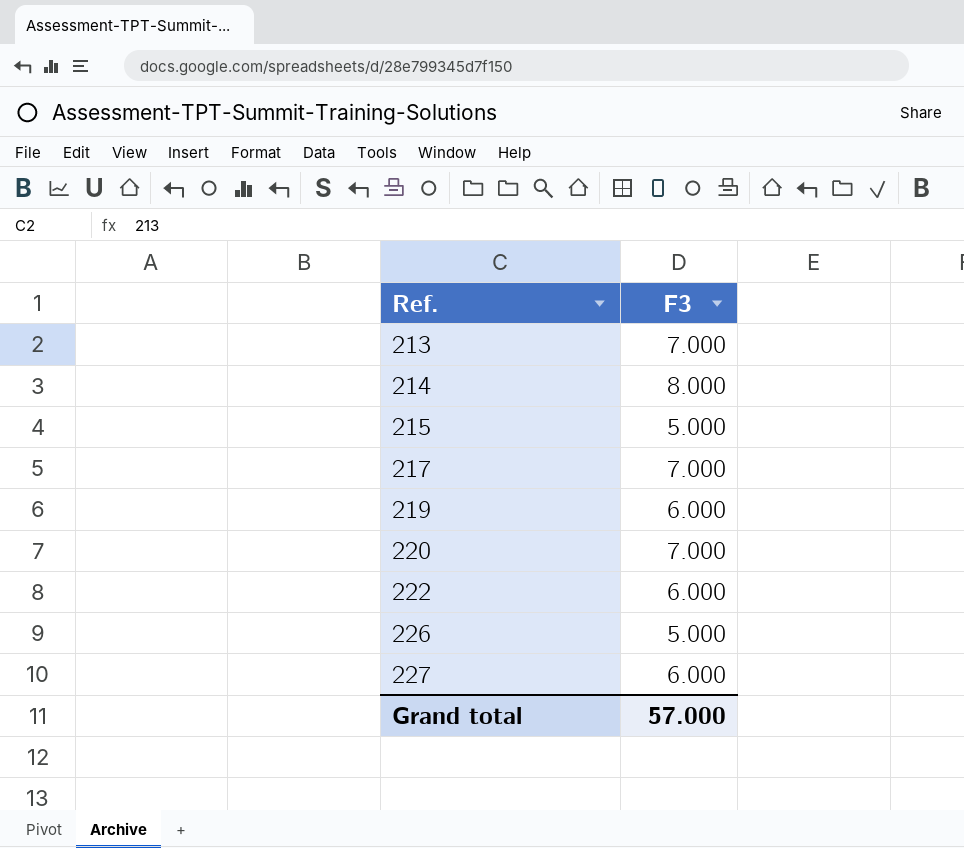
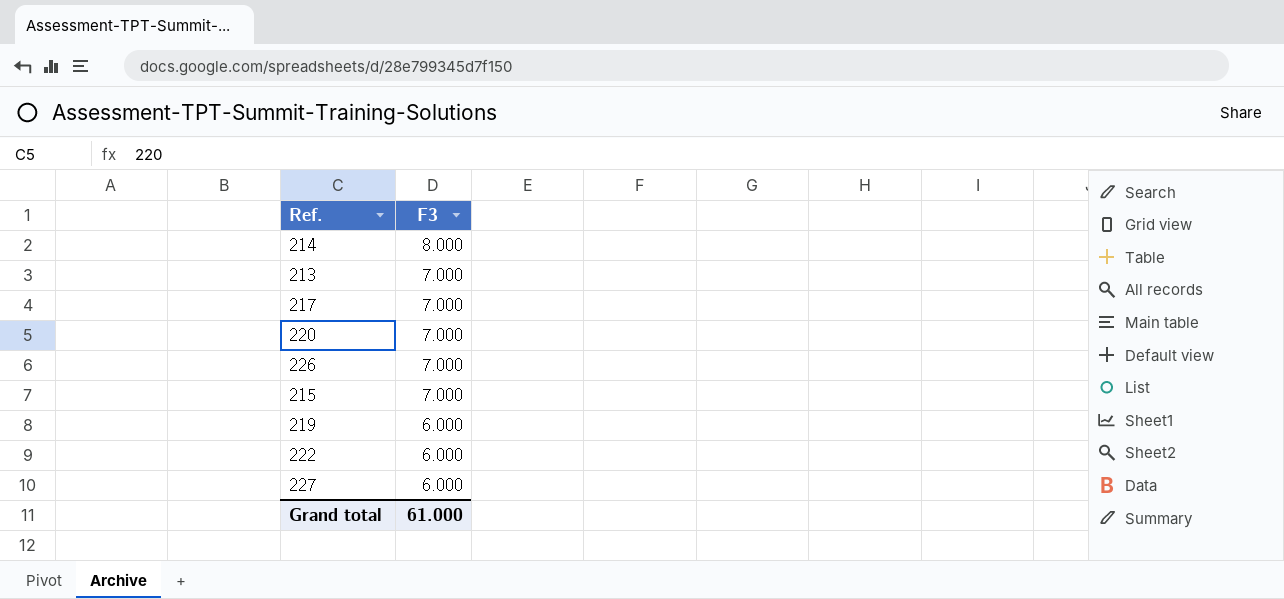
row order: Ref. ascending -> F3 descending
226 | F3: 5.000 -> 7.000
215 | F3: 5.000 -> 7.000
Grand total | F3: 57.000 -> 61.000

